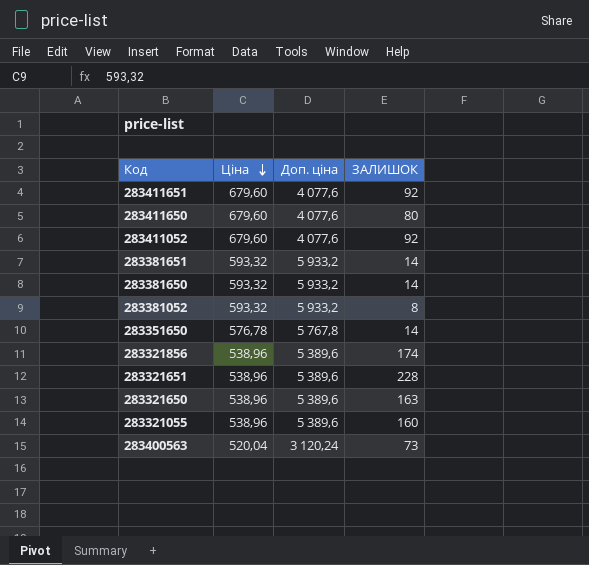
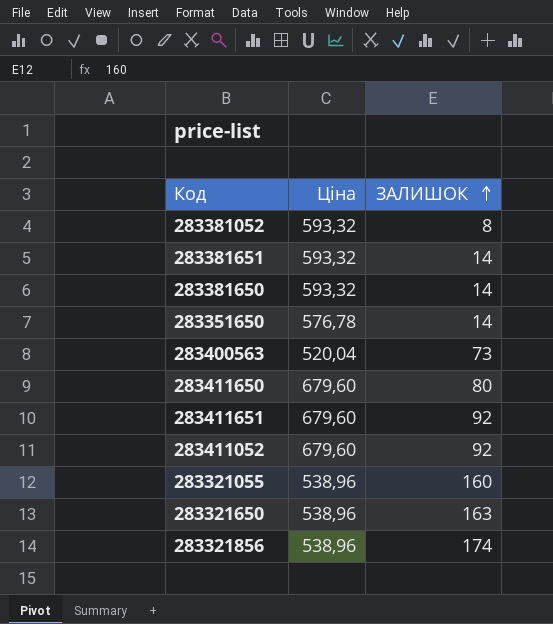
row order: Ціна descending -> ЗАЛИШОК ascending
column Доп. ціна | position: 3 -> none
row 283321651: 538,96 | 5 389,6 | 228 -> none

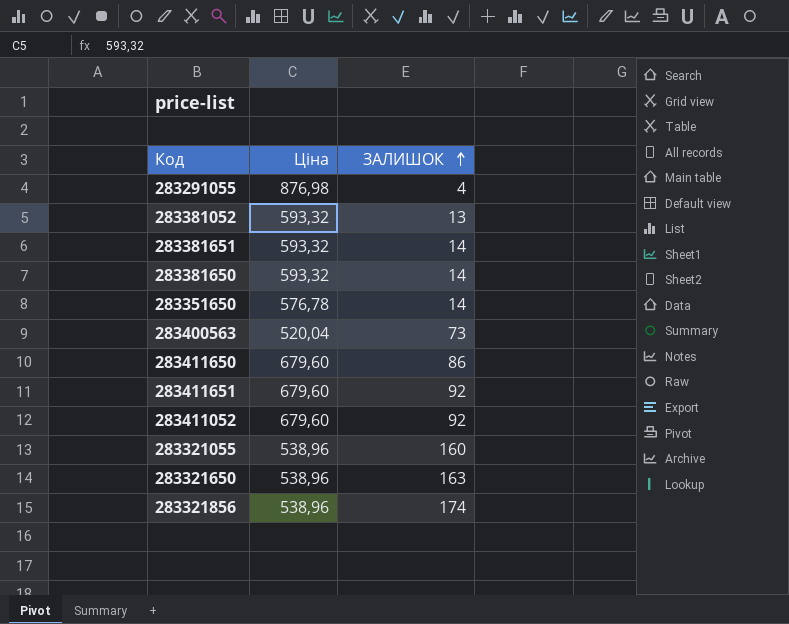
row 283291055: none -> 876,98 | 4
283381052 | ЗАЛИШОК: 8 -> 13
283411650 | ЗАЛИШОК: 80 -> 86

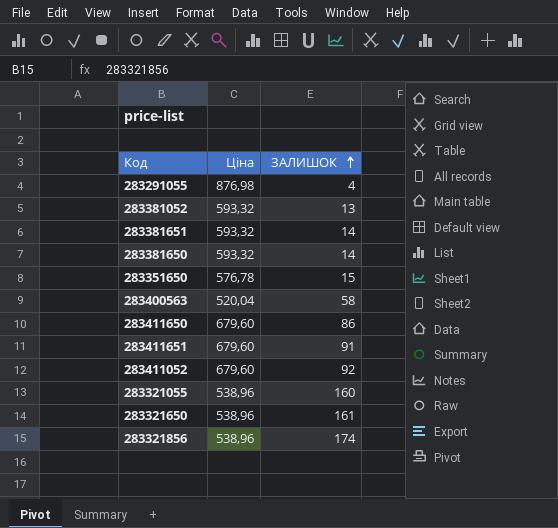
283351650 | ЗАЛИШОК: 14 -> 15
283400563 | ЗАЛИШОК: 73 -> 58
283411651 | ЗАЛИШОК: 92 -> 91
283321650 | ЗАЛИШОК: 163 -> 161

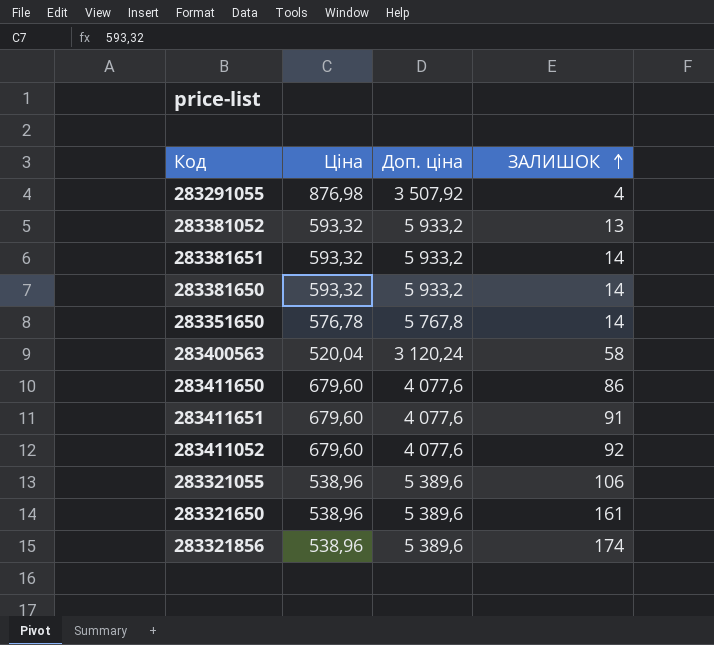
column Доп. ціна | position: none -> 3
283351650 | ЗАЛИШОК: 15 -> 14
283321055 | ЗАЛИШОК: 160 -> 106

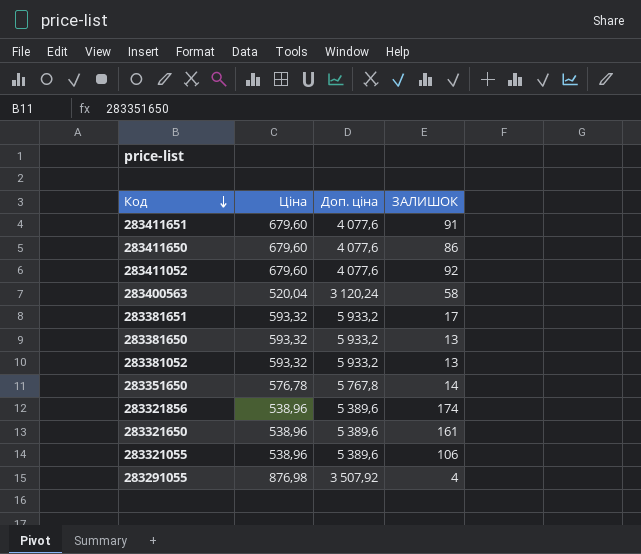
row order: ЗАЛИШОК ascending -> Код descending
283381651 | ЗАЛИШОК: 14 -> 17
283381650 | ЗАЛИШОК: 14 -> 13

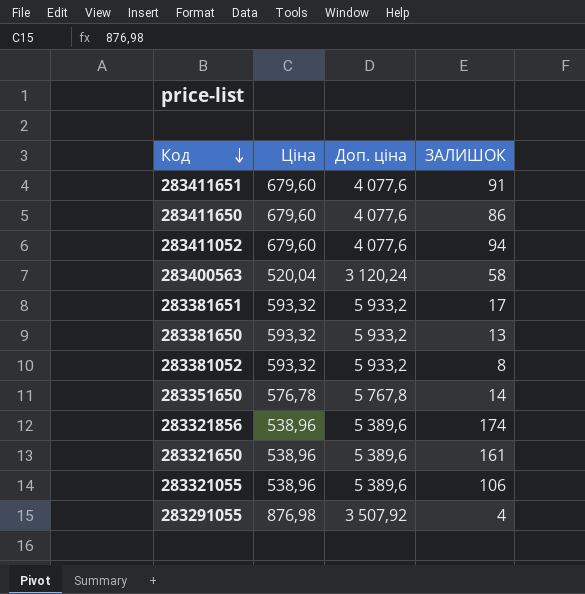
283411052 | ЗАЛИШОК: 92 -> 94
283381052 | ЗАЛИШОК: 13 -> 8

